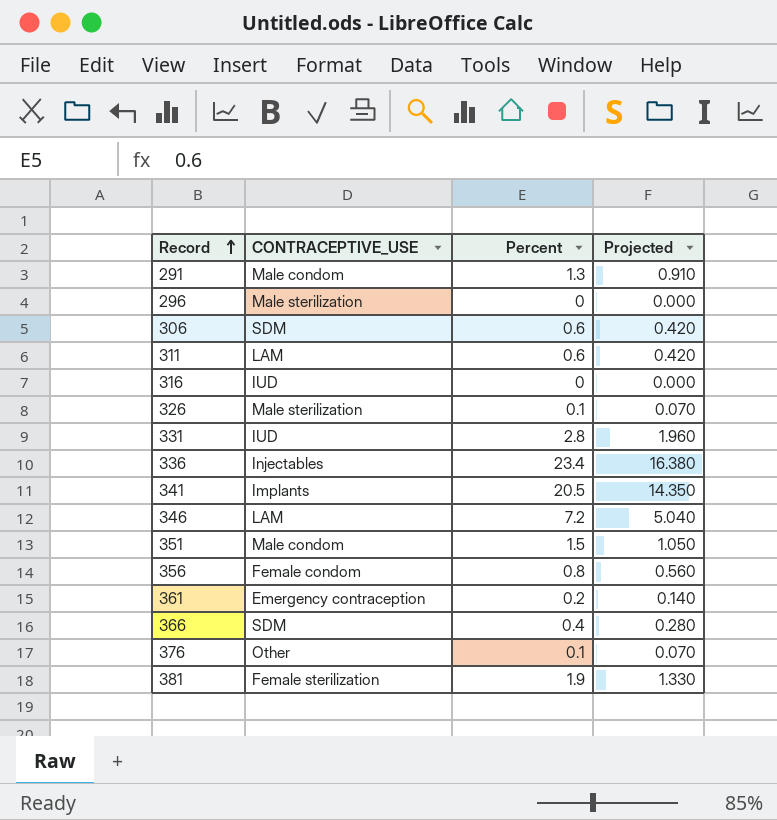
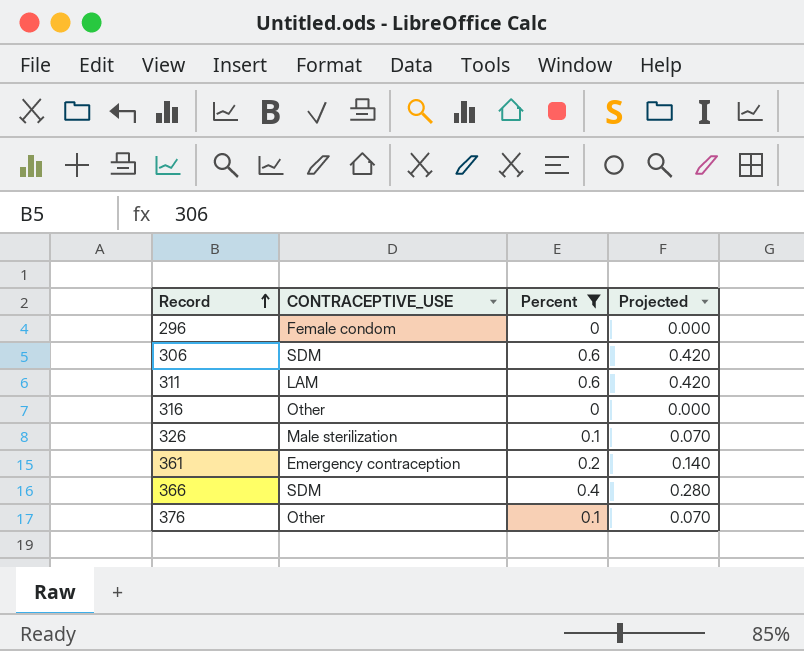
filter: none -> Percent <= 0.6
296 | CONTRACEPTIVE_USE: Male sterilization -> Female condom
316 | CONTRACEPTIVE_USE: IUD -> Other

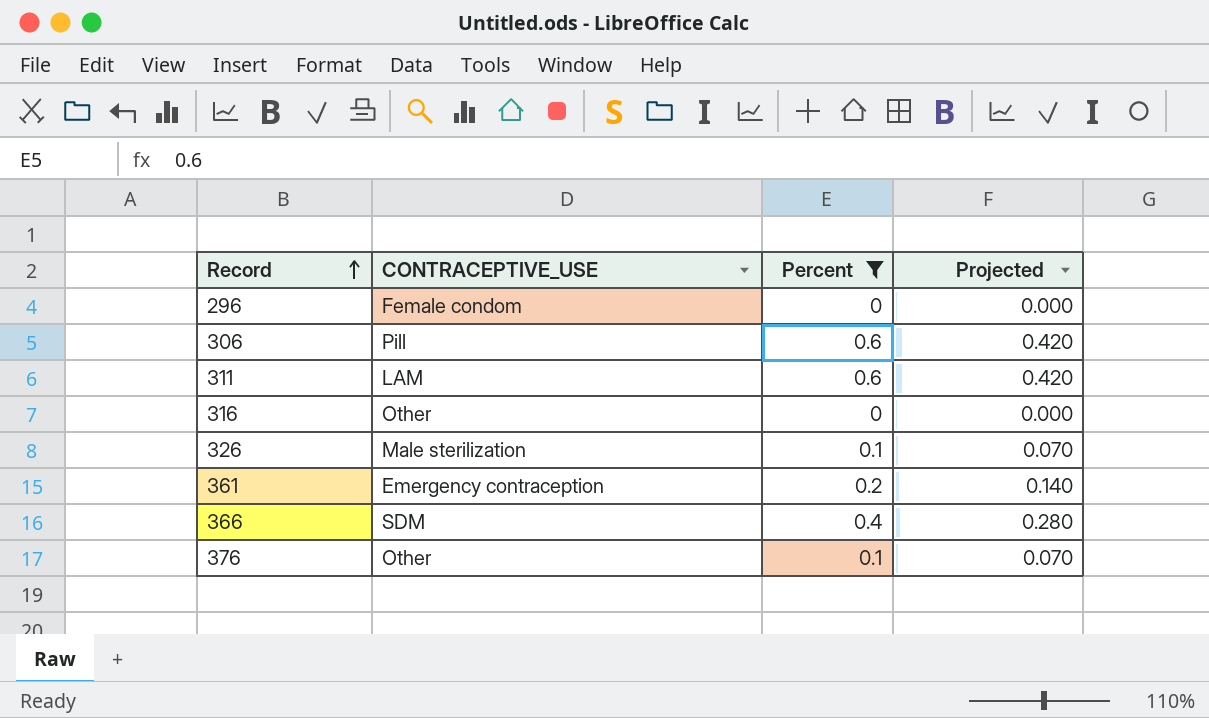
306 | CONTRACEPTIVE_USE: SDM -> Pill

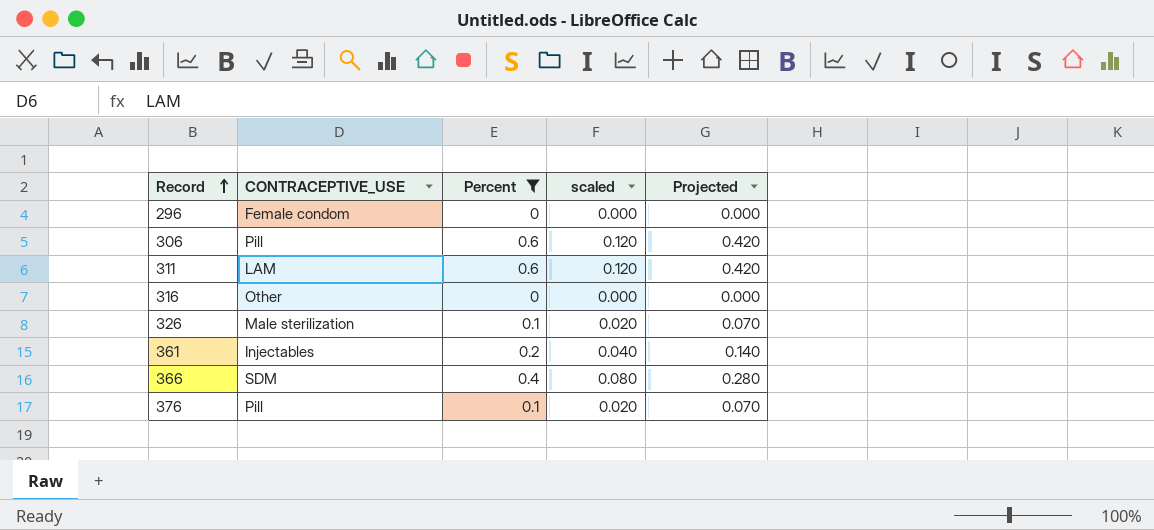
column scaled | formula: none -> [Percent] * 0.2
361 | CONTRACEPTIVE_USE: Emergency contraception -> Injectables
376 | CONTRACEPTIVE_USE: Other -> Pill

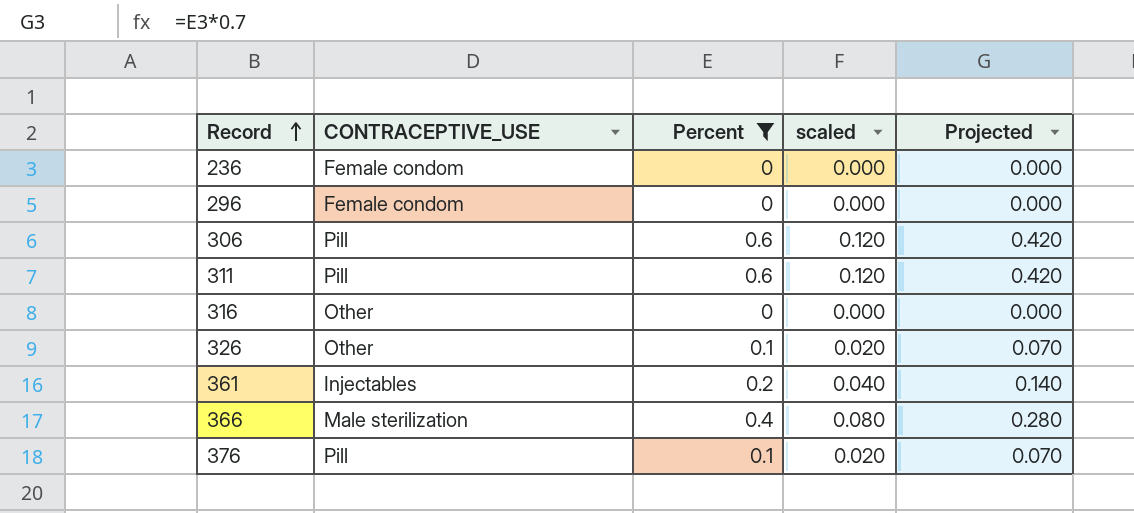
row 236: none -> Female condom | 0 | 0.000 | 0.000
311 | CONTRACEPTIVE_USE: LAM -> Pill
326 | CONTRACEPTIVE_USE: Male sterilization -> Other
366 | CONTRACEPTIVE_USE: SDM -> Male sterilization

